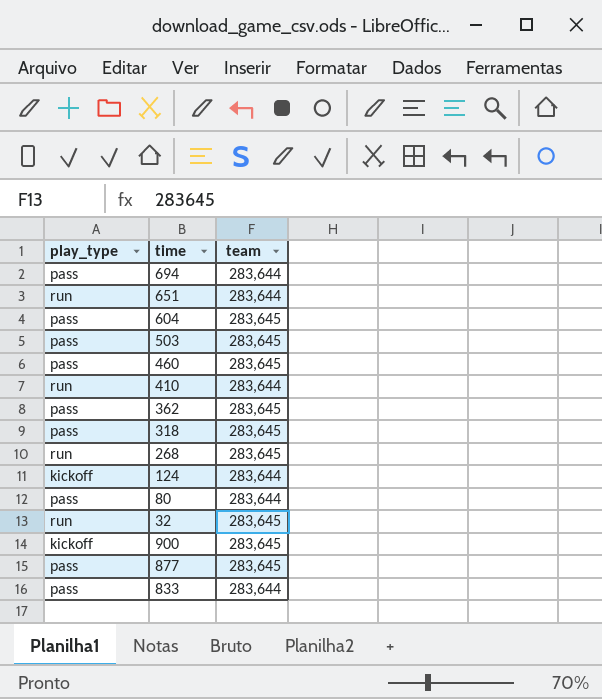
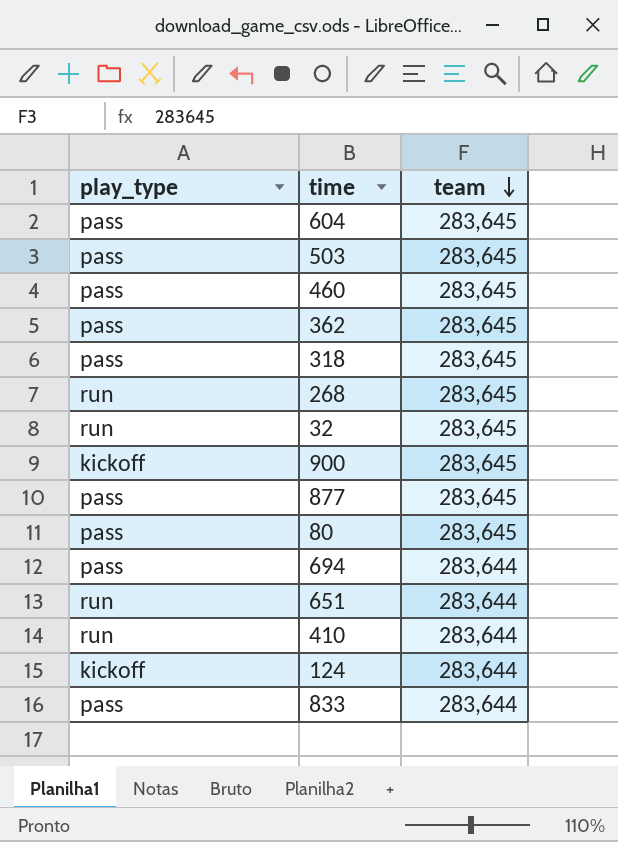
row order: none -> team descending
80 | team: 283,644 -> 283,645

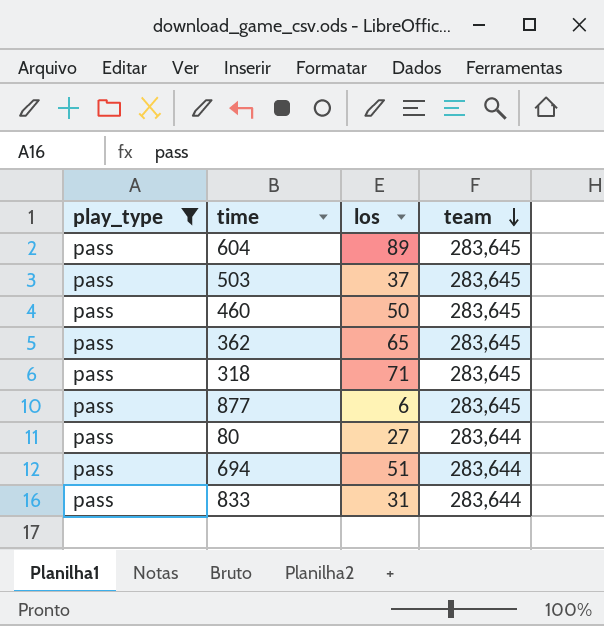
filter: none -> play_type = pass
column los | position: none -> 3
80 | team: 283,645 -> 283,644

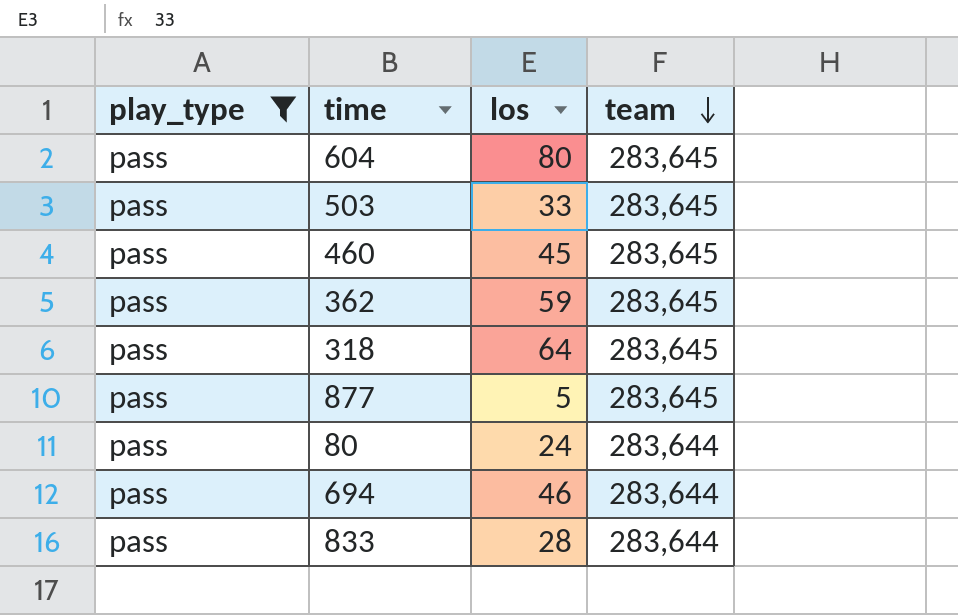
604 | los: 89 -> 80
503 | los: 37 -> 33
460 | los: 50 -> 45
362 | los: 65 -> 59
318 | los: 71 -> 64
877 | los: 6 -> 5
80 | los: 27 -> 24
694 | los: 51 -> 46
833 | los: 31 -> 28

